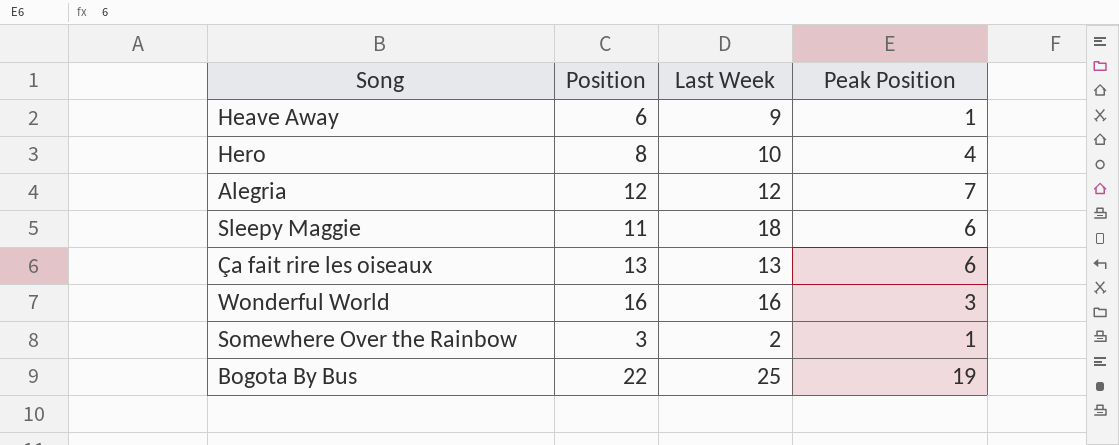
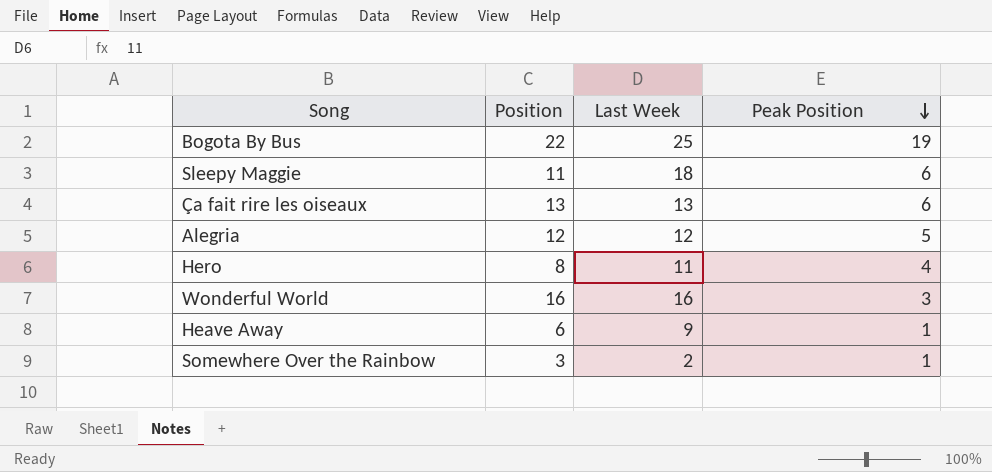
row order: none -> Peak Position descending
Alegria | Peak Position: 7 -> 5
Hero | Last Week: 10 -> 11

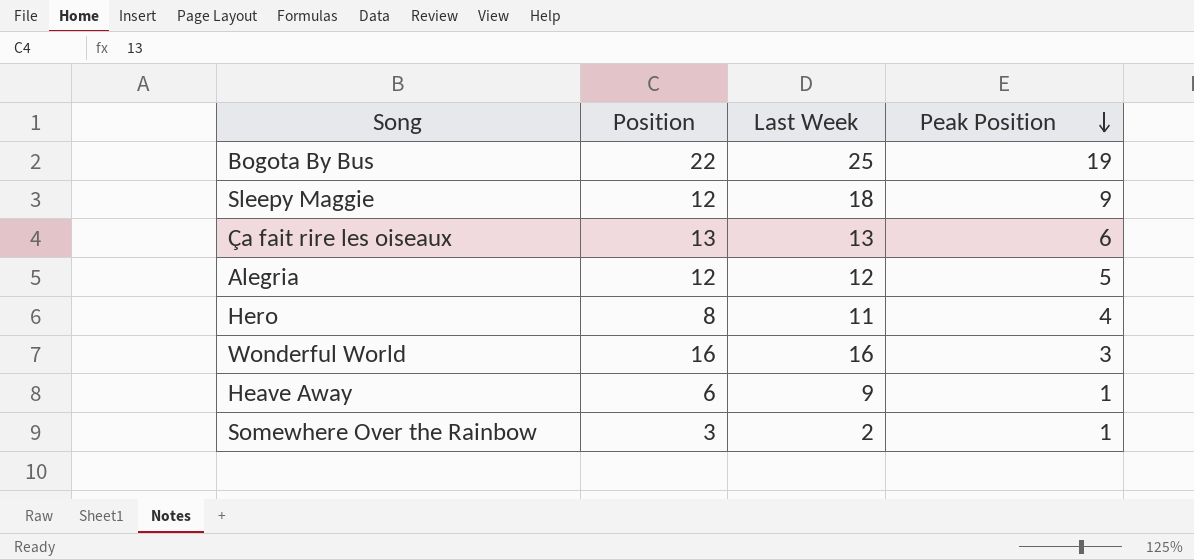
Sleepy Maggie | Position: 11 -> 12
Sleepy Maggie | Peak Position: 6 -> 9

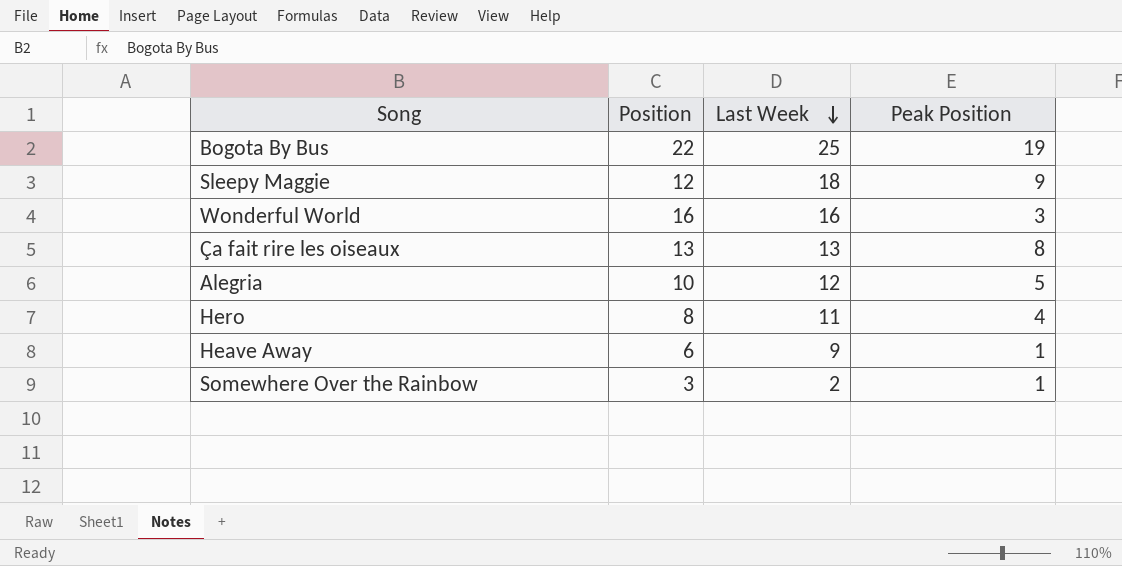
row order: Peak Position descending -> Last Week descending
Ça fait rire les oiseaux | Peak Position: 6 -> 8
Alegria | Position: 12 -> 10

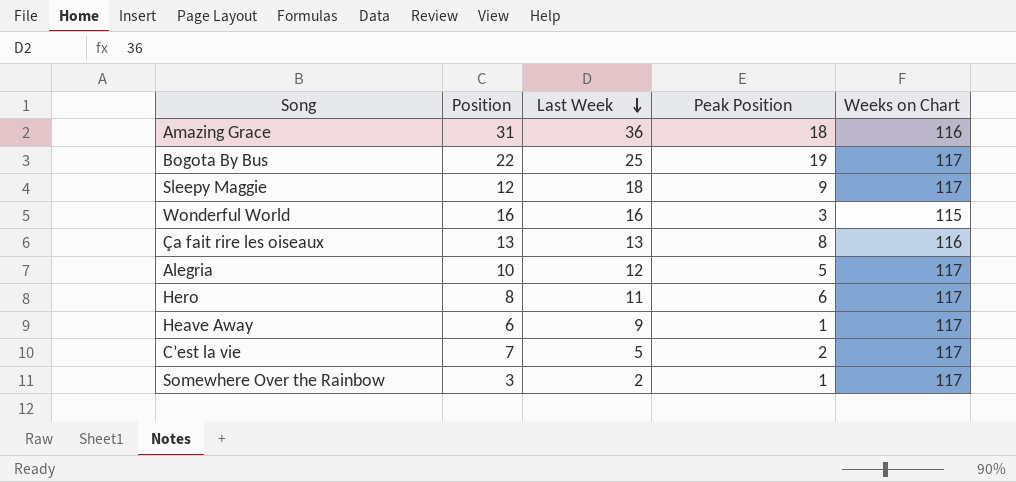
column Weeks on Chart | position: none -> 5
row Amazing Grace: none -> 31 | 36 | 18 | 116
Hero | Peak Position: 4 -> 6
row C’est la vie: none -> 7 | 5 | 2 | 117

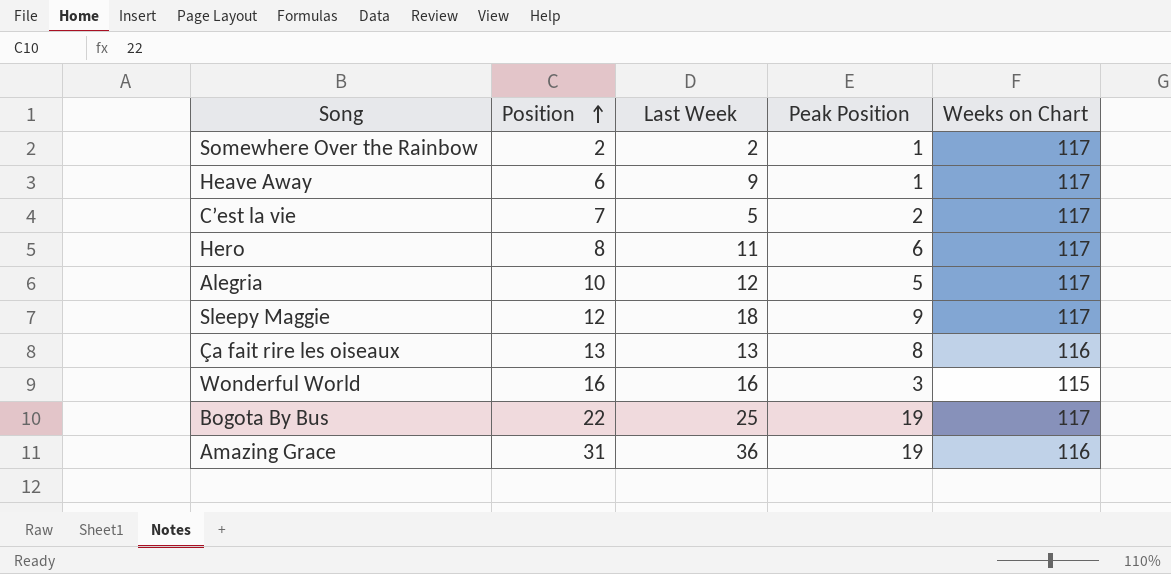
row order: Last Week descending -> Position ascending
Somewhere Over the Rainbow | Position: 3 -> 2
Amazing Grace | Peak Position: 18 -> 19

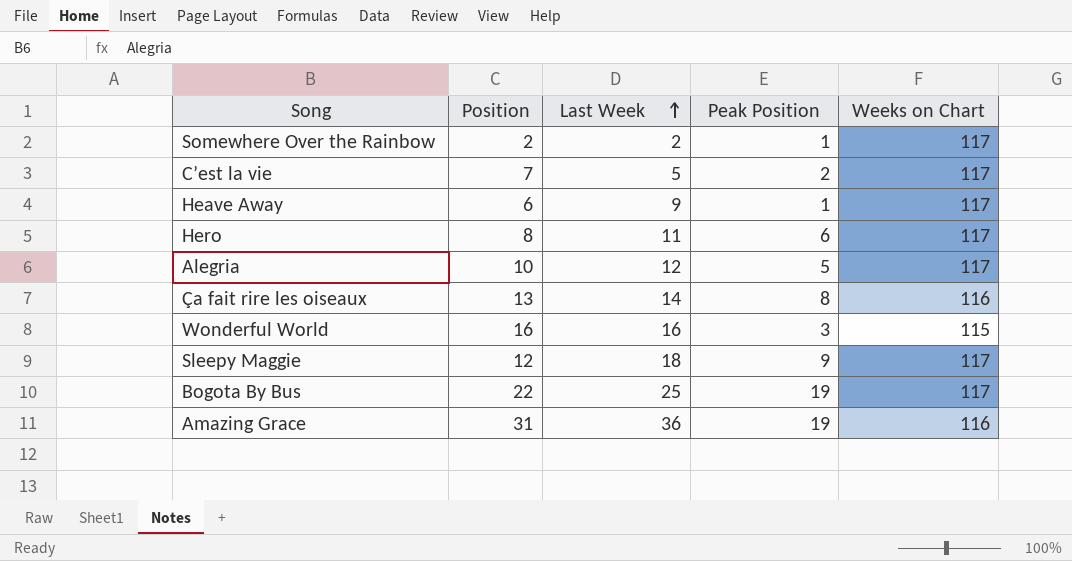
row order: Position ascending -> Last Week ascending
Ça fait rire les oiseaux | Last Week: 13 -> 14

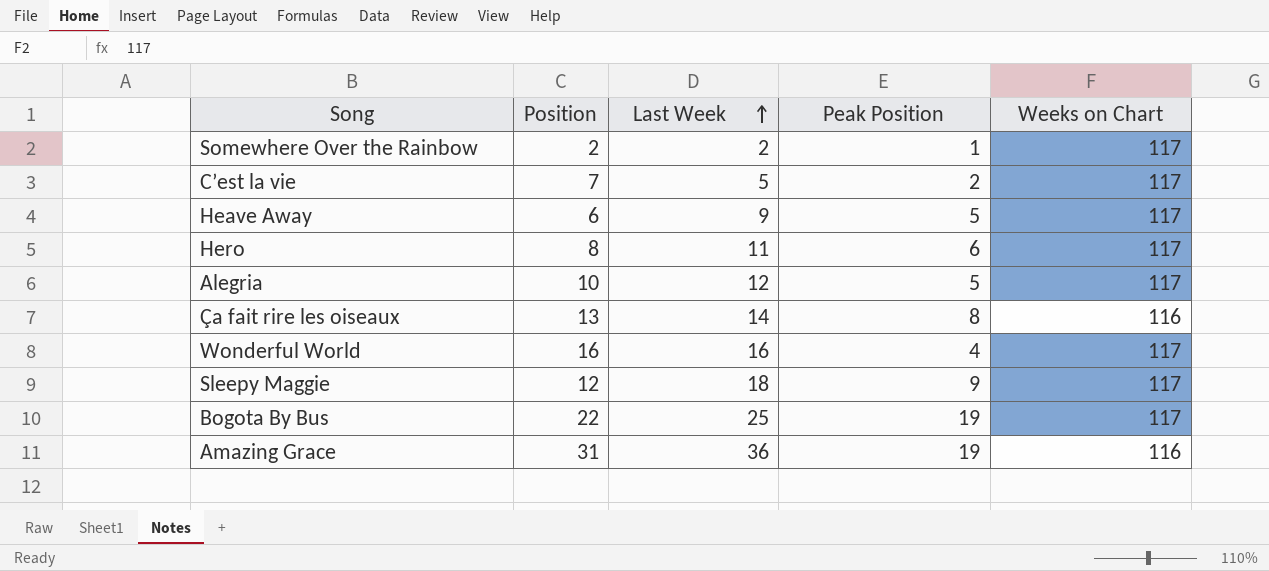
Heave Away | Peak Position: 1 -> 5
Wonderful World | Peak Position: 3 -> 4
Wonderful World | Weeks on Chart: 115 -> 117

